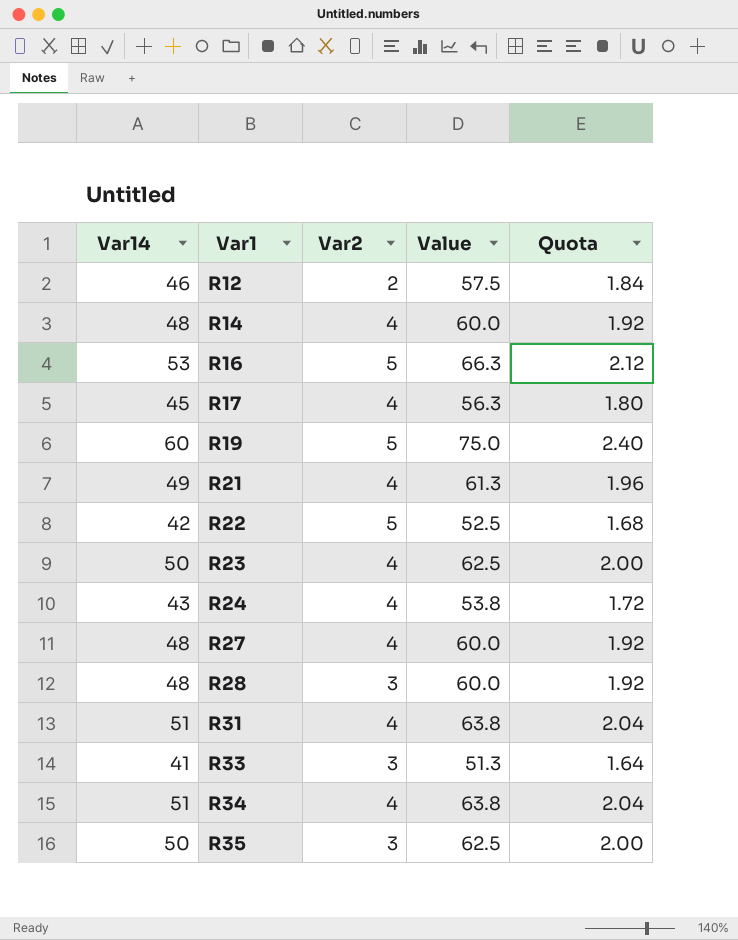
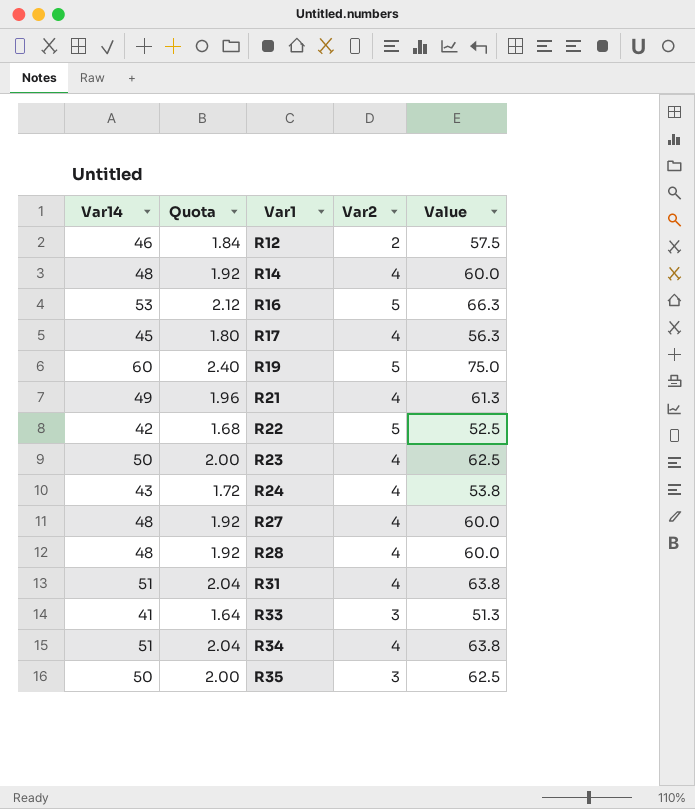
column Quota | position: 5 -> 2
R28 | Var2: 3 -> 4

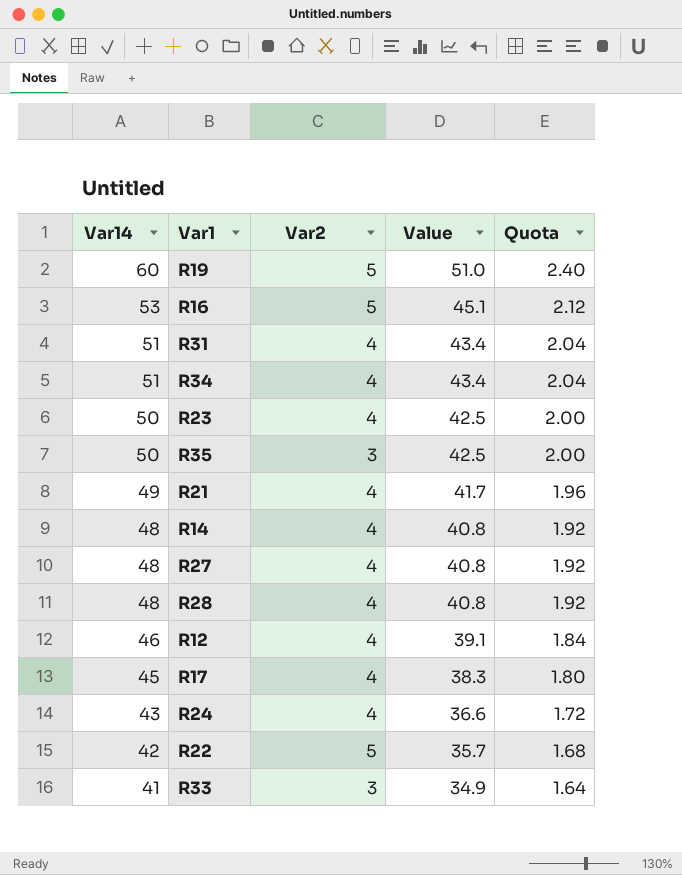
row order: Var1 ascending -> Var14 descending
column Value | formula: [Var14] * 1.25 -> [Var14] * 0.85
column Quota | position: 2 -> 5
R12 | Var2: 2 -> 4

